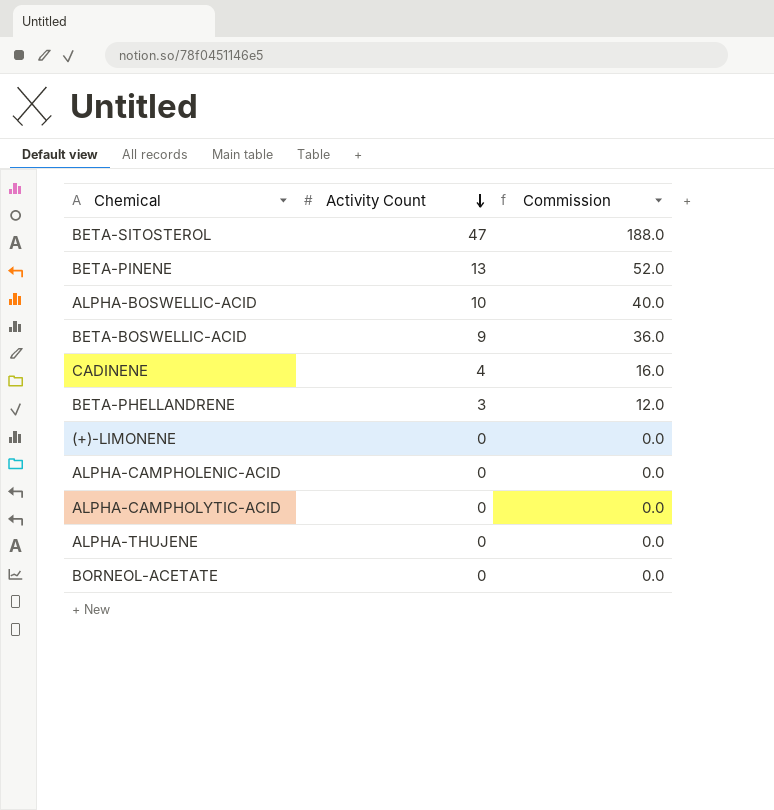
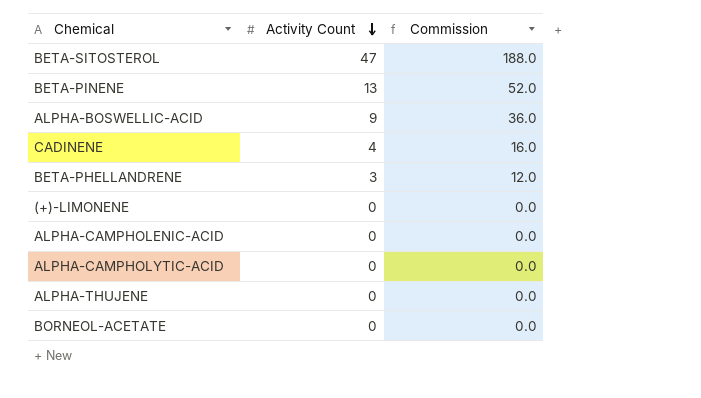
row BETA-BOSWELLIC-ACID: 9 | 36.0 -> none
ALPHA-BOSWELLIC-ACID | Activity Count: 10 -> 9
ALPHA-BOSWELLIC-ACID | Commission: 40.0 -> 36.0

